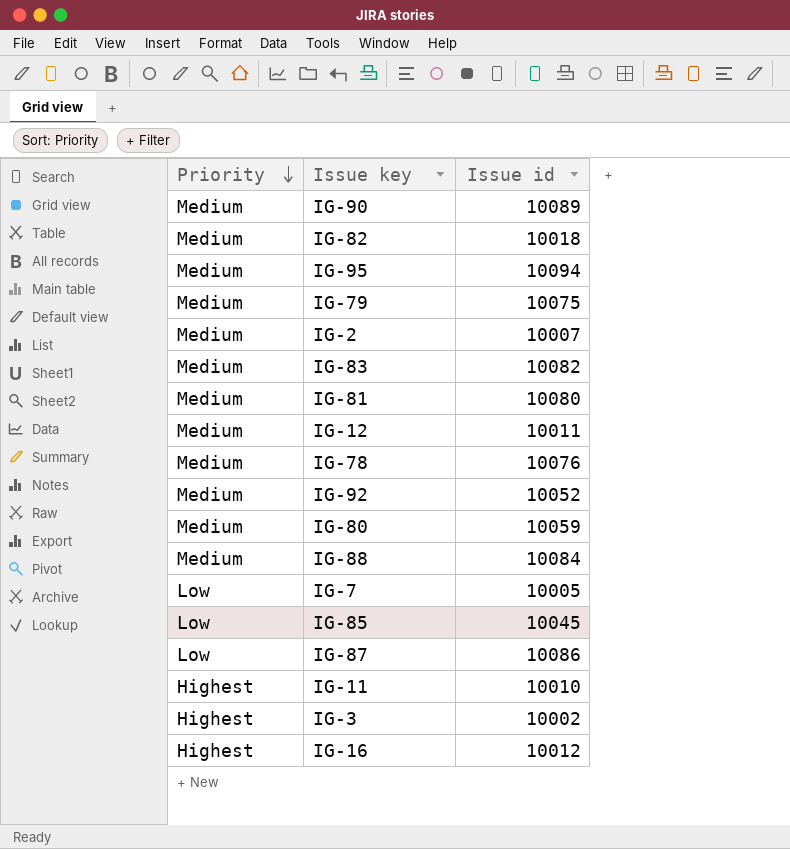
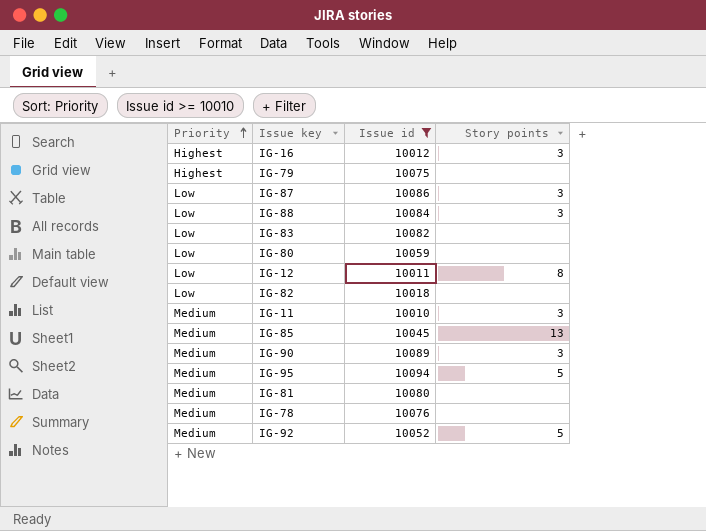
filter: none -> Issue id >= 10010
row order: Priority descending -> Priority ascending
column Story points | position: none -> 4
IG-79 | Priority: Medium -> Highest
IG-88 | Priority: Medium -> Low
IG-83 | Priority: Medium -> Low
IG-80 | Priority: Medium -> Low
IG-12 | Priority: Medium -> Low
IG-82 | Priority: Medium -> Low
IG-11 | Priority: Highest -> Medium
IG-85 | Priority: Low -> Medium

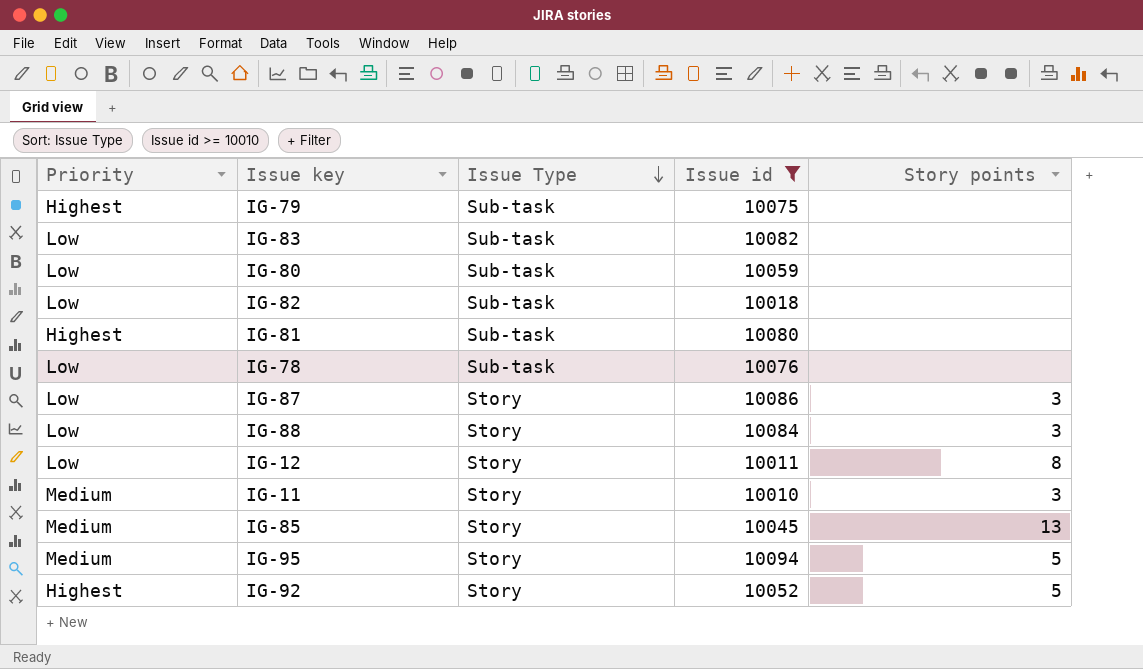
row order: Priority ascending -> Issue Type descending
column Issue Type | position: none -> 3
row IG-16: Highest | 10012 | 3 -> none
row IG-90: Medium | 10089 | 3 -> none
IG-81 | Priority: Medium -> Highest
IG-78 | Priority: Medium -> Low
IG-92 | Priority: Medium -> Highest

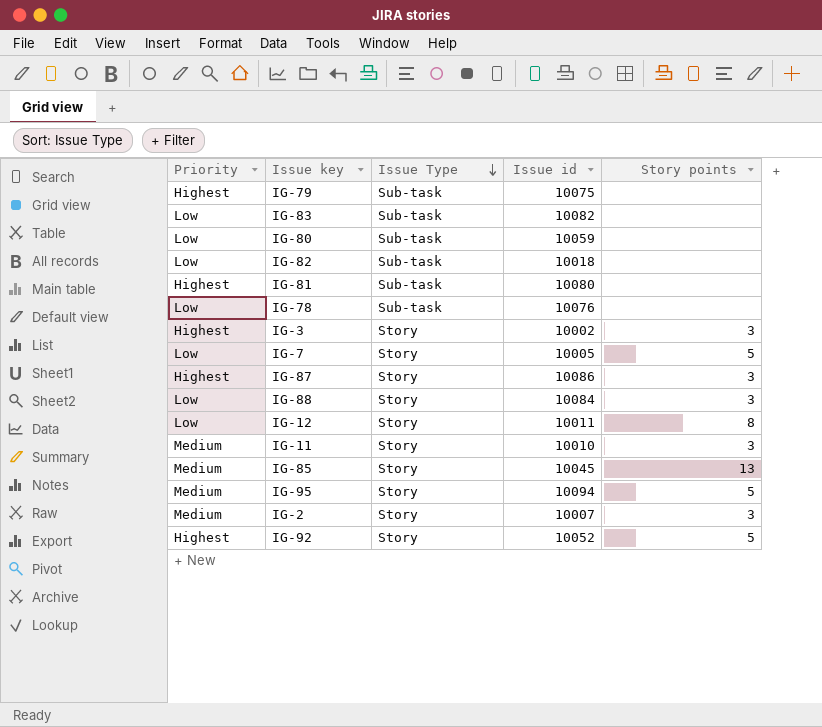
filter: Issue id >= 10010 -> none
IG-87 | Priority: Low -> Highest

